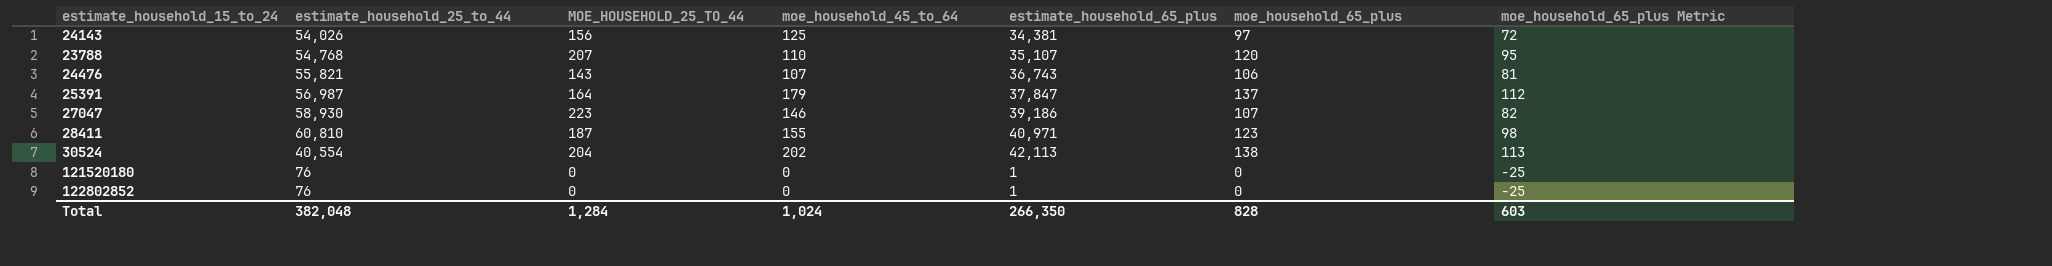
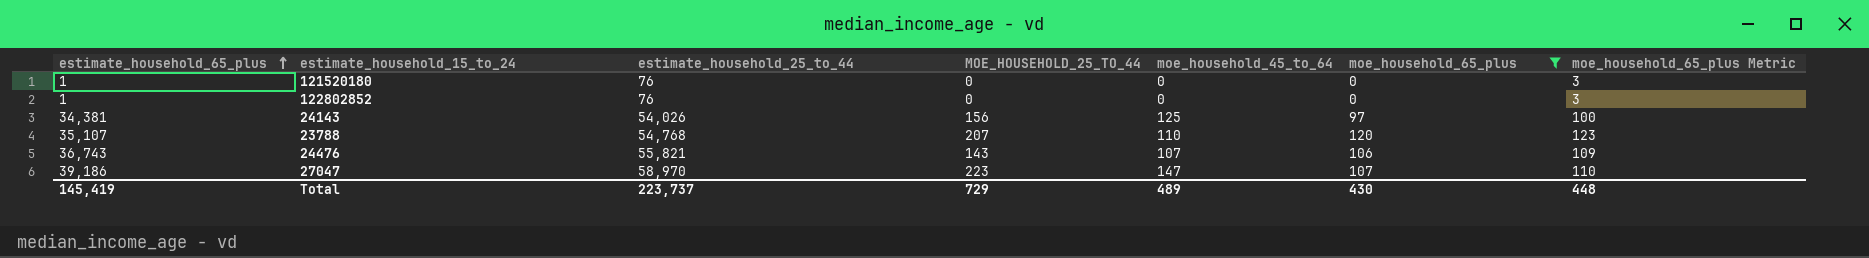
filter: none -> moe_household_65_plus <= 120
row order: none -> estimate_household_65_plus ascending
column estimate_household_65_plus | position: 5 -> 1
column moe_household_65_plus Metric | formula: [moe_household_65_plus] - 25 -> [moe_household_65_plus] + 3
27047 | estimate_household_25_to_44: 58,930 -> 58,970
27047 | moe_household_45_to_64: 146 -> 147
Total | estimate_household_65_plus: 266,350 -> 145,419
Total | estimate_household_25_to_44: 382,048 -> 223,737
Total | MOE_HOUSEHOLD_25_TO_44: 1,284 -> 729
Total | moe_household_45_to_64: 1,024 -> 489
Total | moe_household_65_plus: 828 -> 430
Total | moe_household_65_plus Metric: 603 -> 448

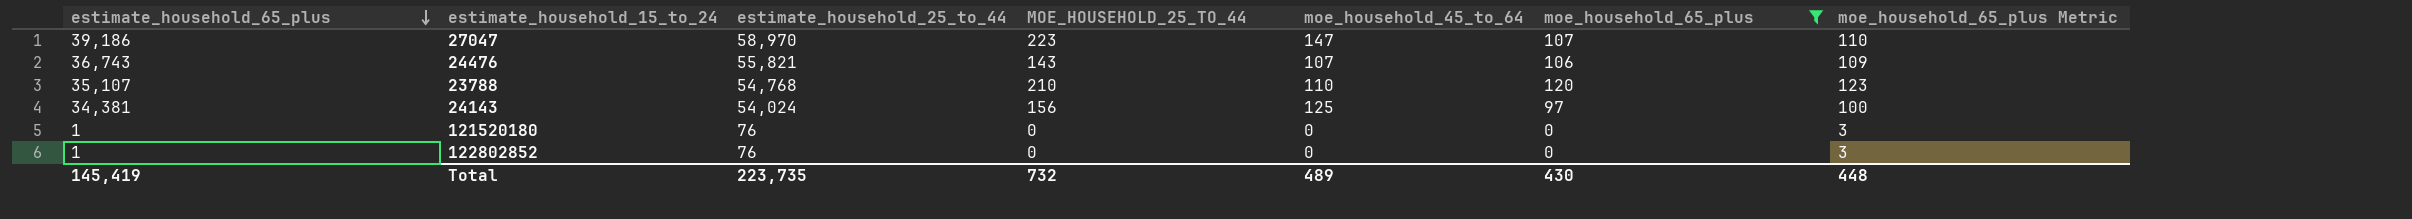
row order: estimate_household_65_plus ascending -> estimate_household_65_plus descending
23788 | MOE_HOUSEHOLD_25_TO_44: 207 -> 210
24143 | estimate_household_25_to_44: 54,026 -> 54,024
Total | estimate_household_25_to_44: 223,737 -> 223,735
Total | MOE_HOUSEHOLD_25_TO_44: 729 -> 732

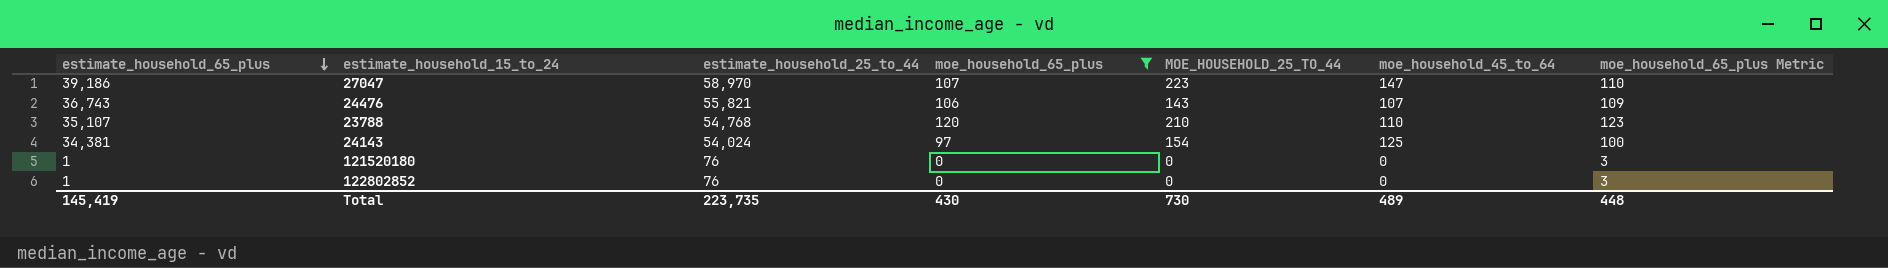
column moe_household_65_plus | position: 6 -> 4
24143 | MOE_HOUSEHOLD_25_TO_44: 156 -> 154
Total | MOE_HOUSEHOLD_25_TO_44: 732 -> 730

